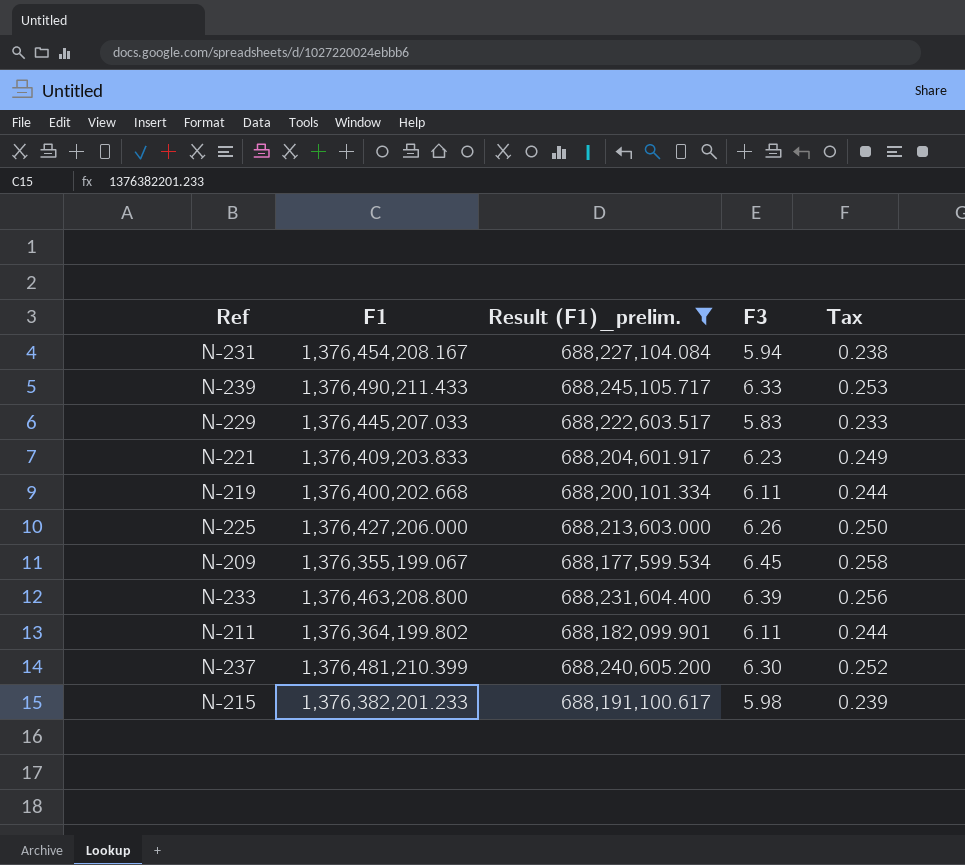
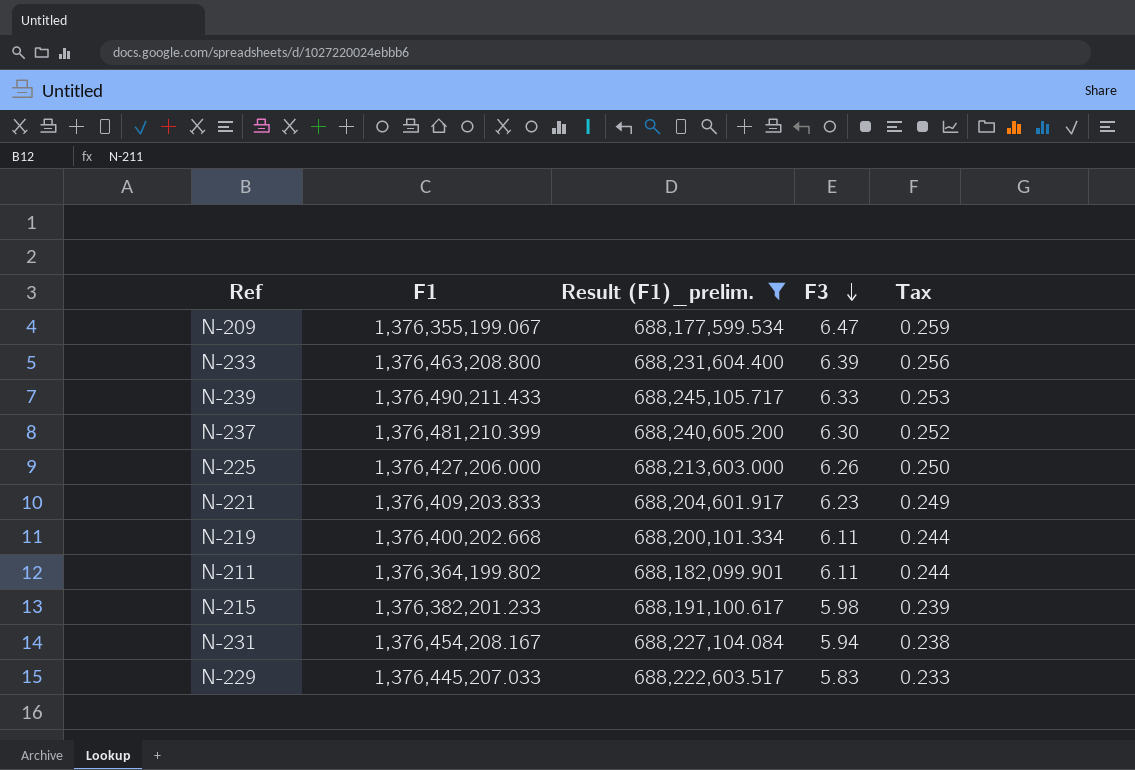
row order: none -> F3 descending
N-209 | F3: 6.45 -> 6.47
N-209 | Tax: 0.258 -> 0.259

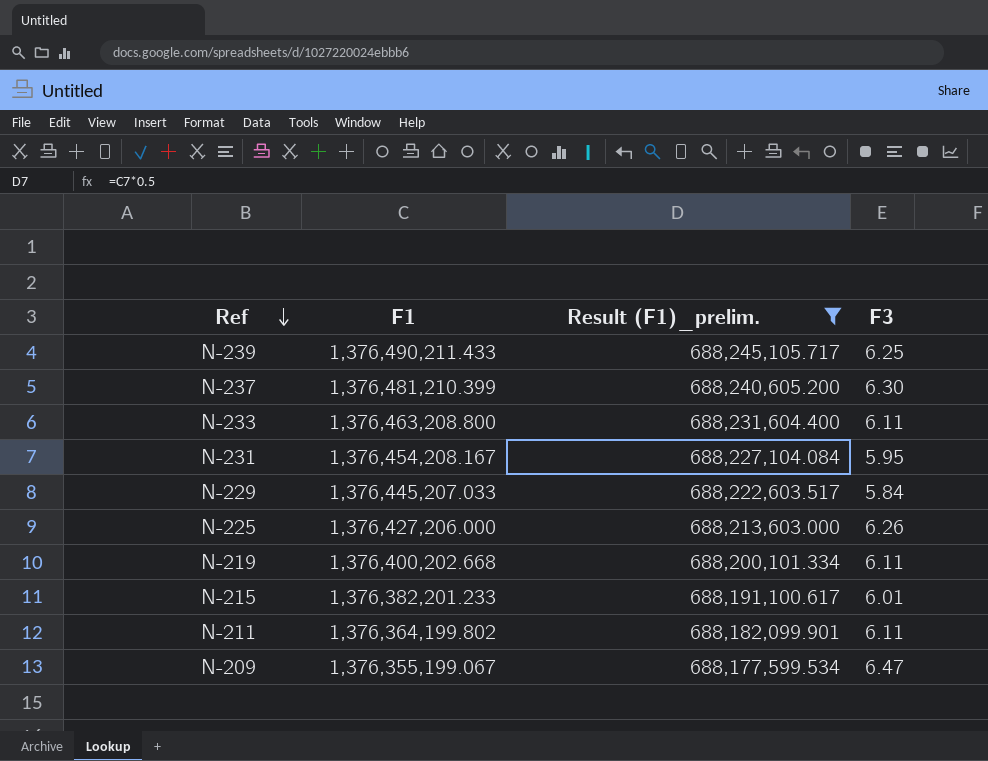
row order: F3 descending -> Ref descending
column Tax | formula: [F3] * 0.04 -> none
row N-221: 1,376,409,203.833 | 688,204,601.917 | 6.23 | 0.249 -> none
N-239 | F3: 6.33 -> 6.25
N-233 | F3: 6.39 -> 6.11
N-231 | F3: 5.94 -> 5.95
N-229 | F3: 5.83 -> 5.84
N-215 | F3: 5.98 -> 6.01

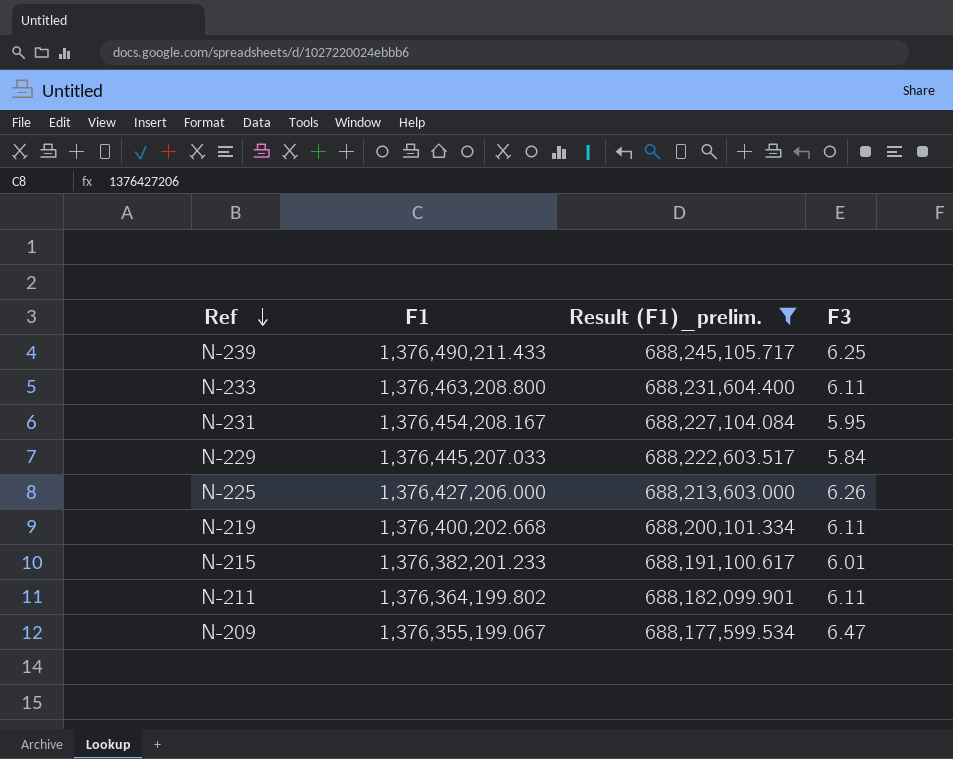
row N-237: 1,376,481,210.399 | 688,240,605.200 | 6.30 -> none

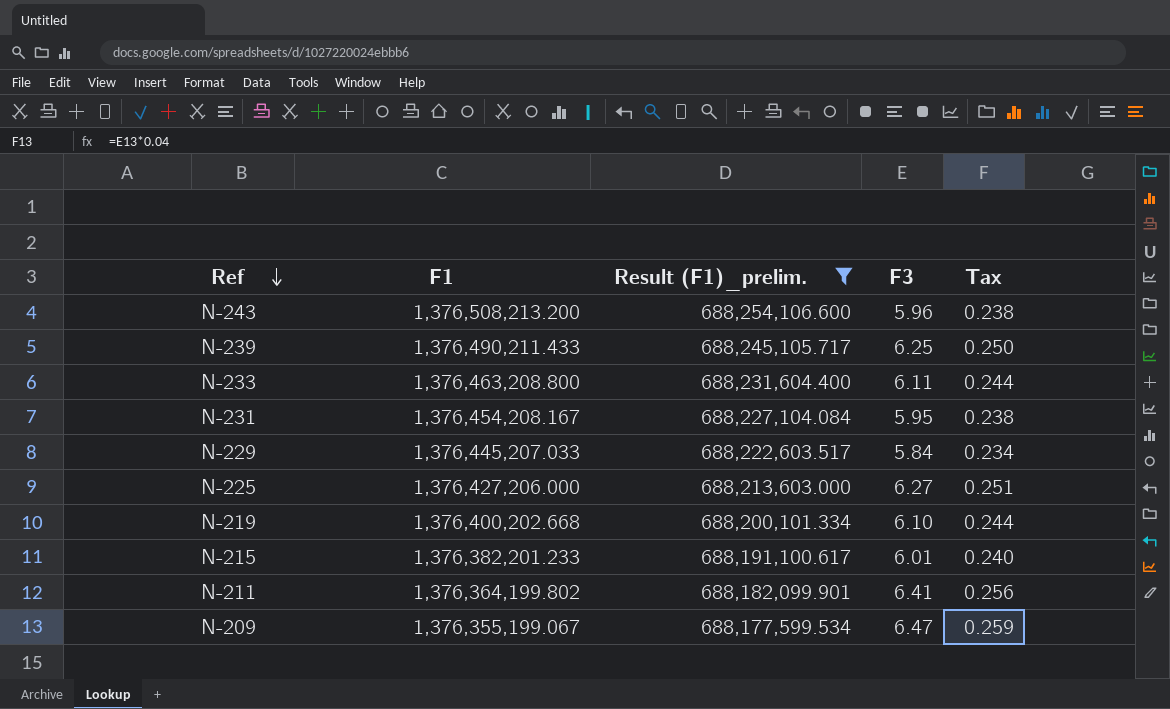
column Tax | formula: none -> [F3] * 0.04
row N-243: none -> 1,376,508,213.200 | 688,254,106.600 | 5.96 | 0.238
N-225 | F3: 6.26 -> 6.27
N-219 | F3: 6.11 -> 6.10
N-211 | F3: 6.11 -> 6.41

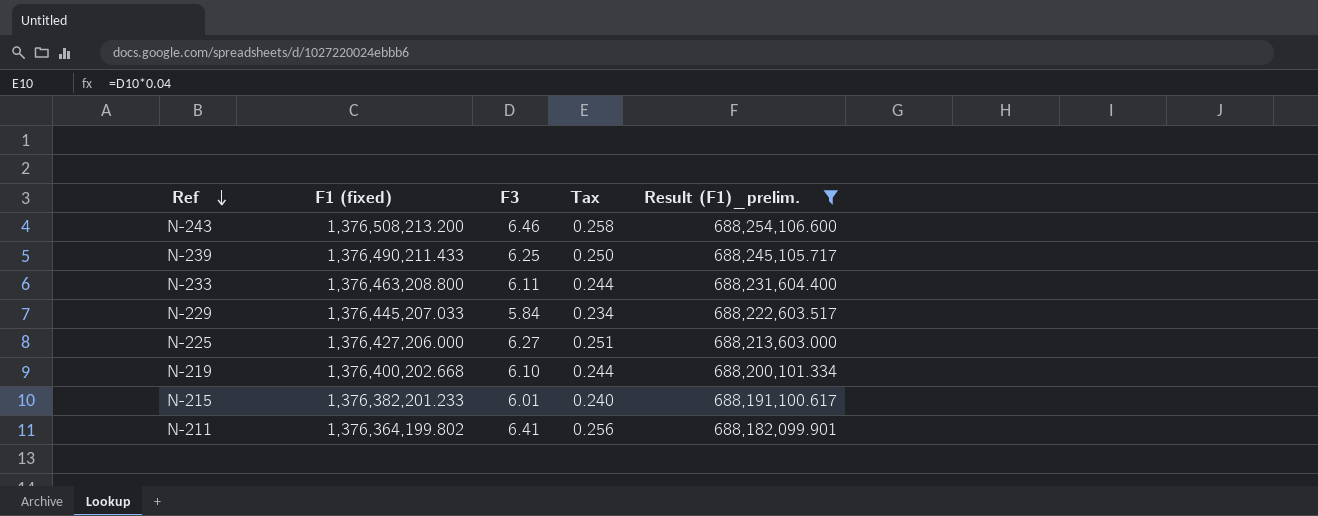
column name: F1 -> F1 (fixed)
column Result (F1)_prelim. | position: 3 -> 5
row N-231: 1,376,454,208.167 | 688,227,104.084 | 5.95 | 0.238 -> none
row N-209: 1,376,355,199.067 | 688,177,599.534 | 6.47 | 0.259 -> none
N-243 | F3: 5.96 -> 6.46
N-243 | Tax: 0.238 -> 0.258

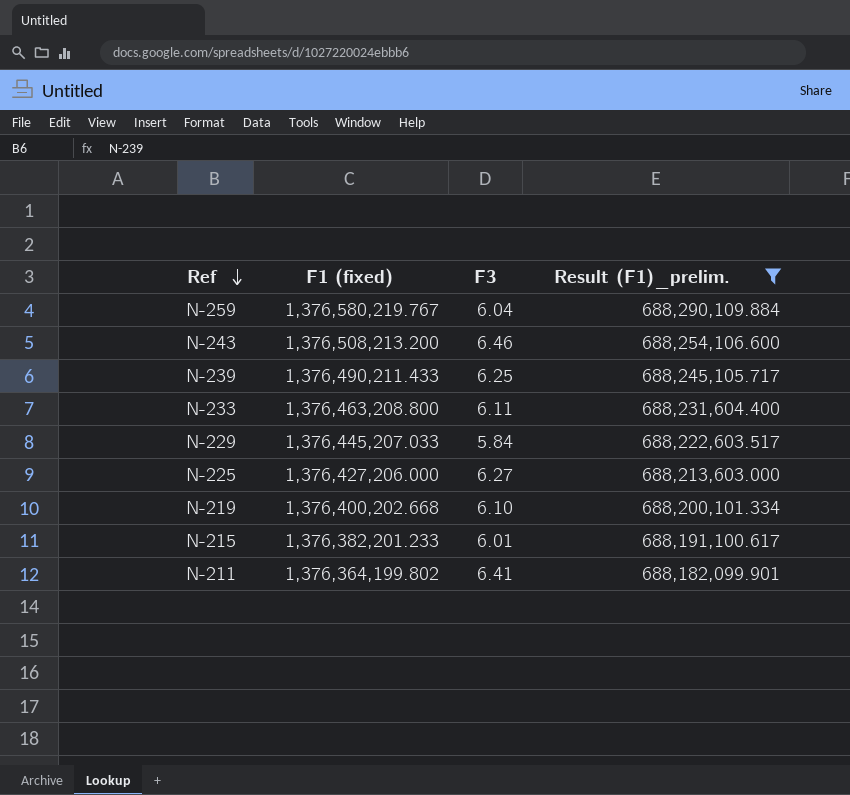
column Tax | formula: [F3] * 0.04 -> none
row N-259: none -> 1,376,580,219.767 | 6.04 | 688,290,109.884

